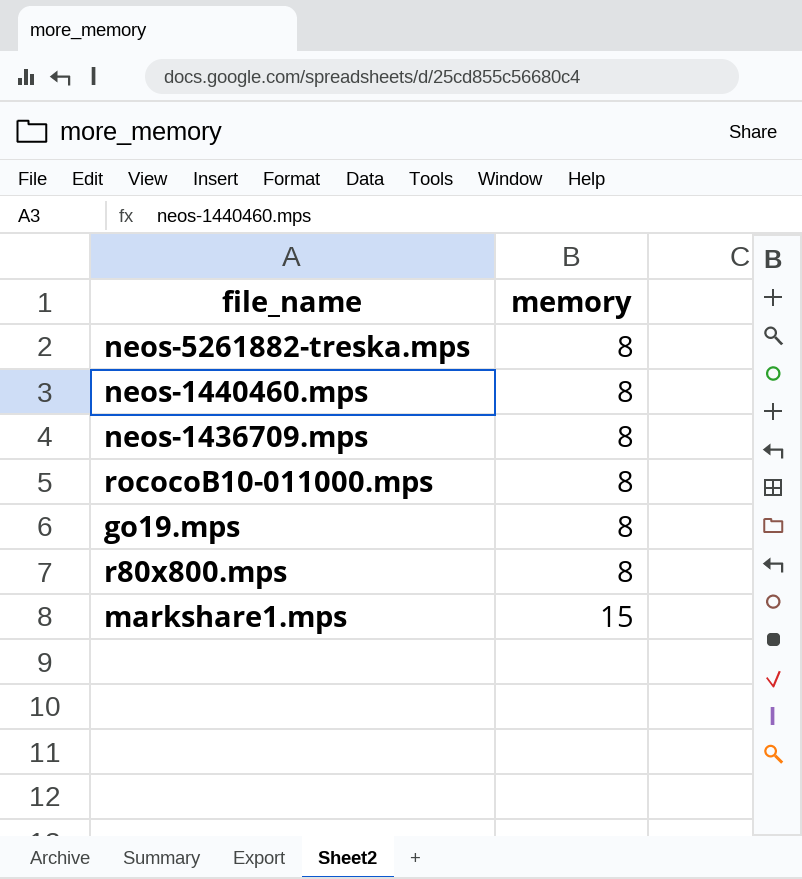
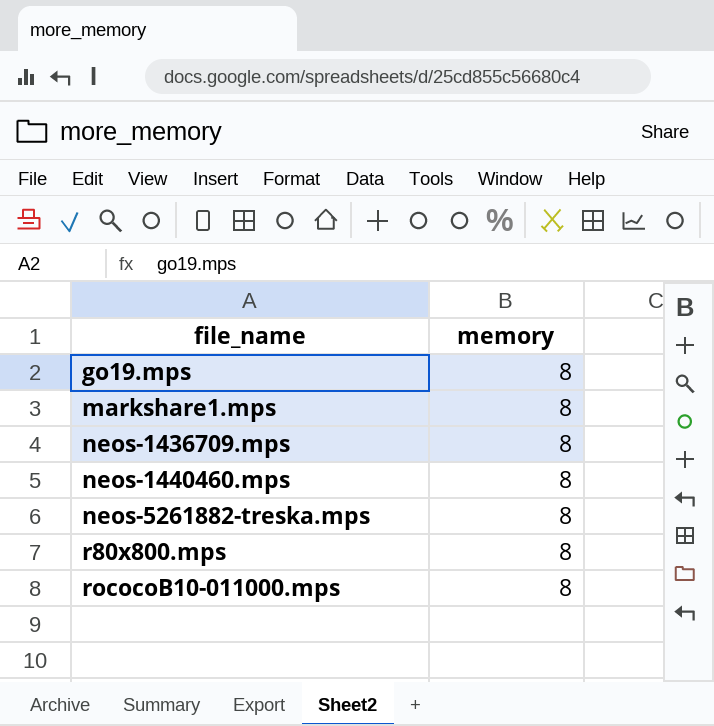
row order: memory ascending -> file_name ascending
markshare1.mps | memory: 15 -> 8

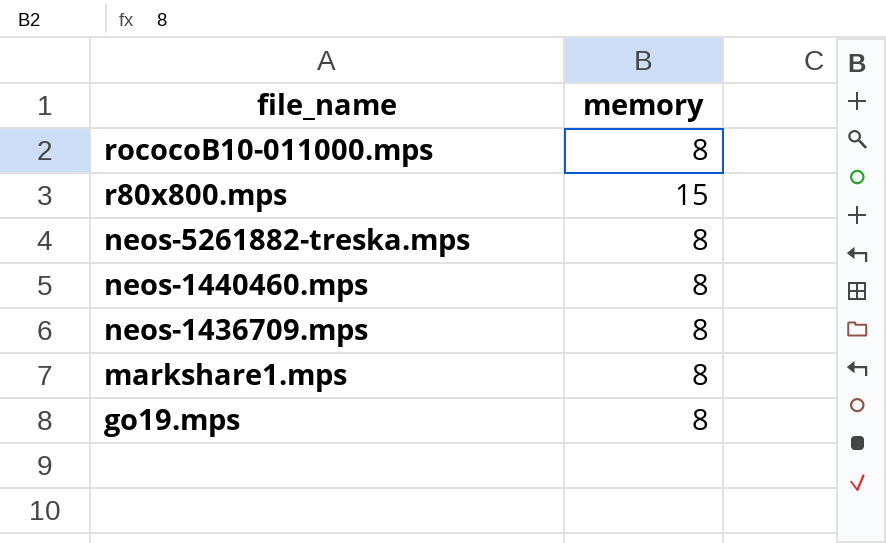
row order: file_name ascending -> file_name descending
r80x800.mps | memory: 8 -> 15

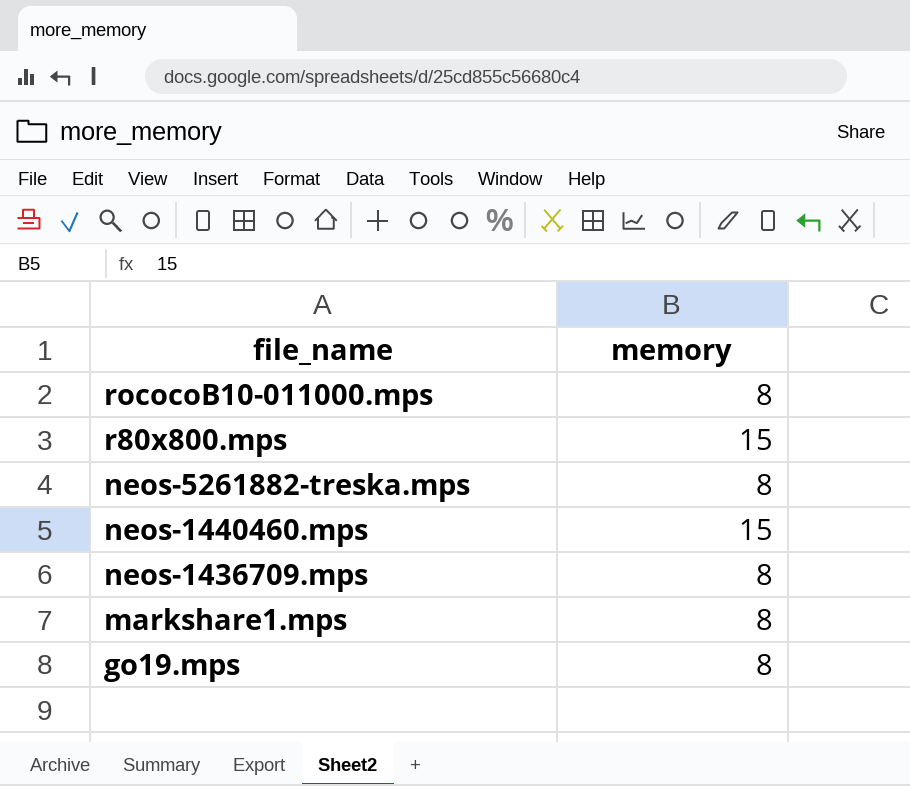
neos-1440460.mps | memory: 8 -> 15

